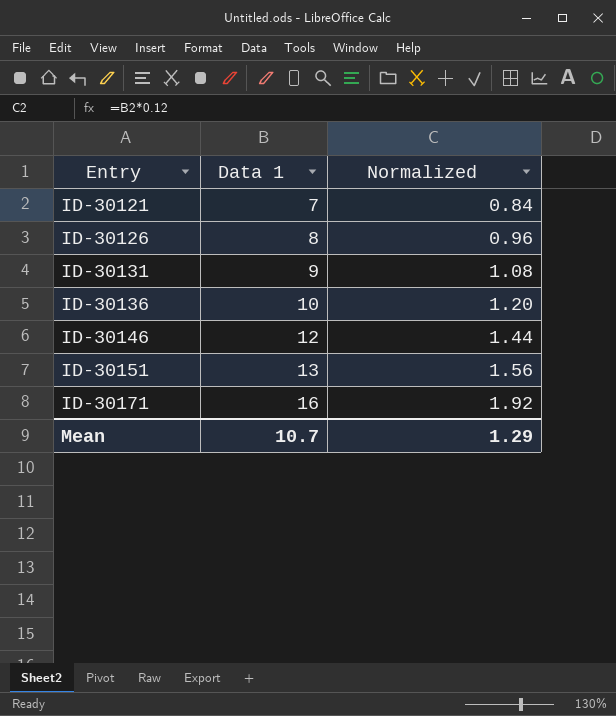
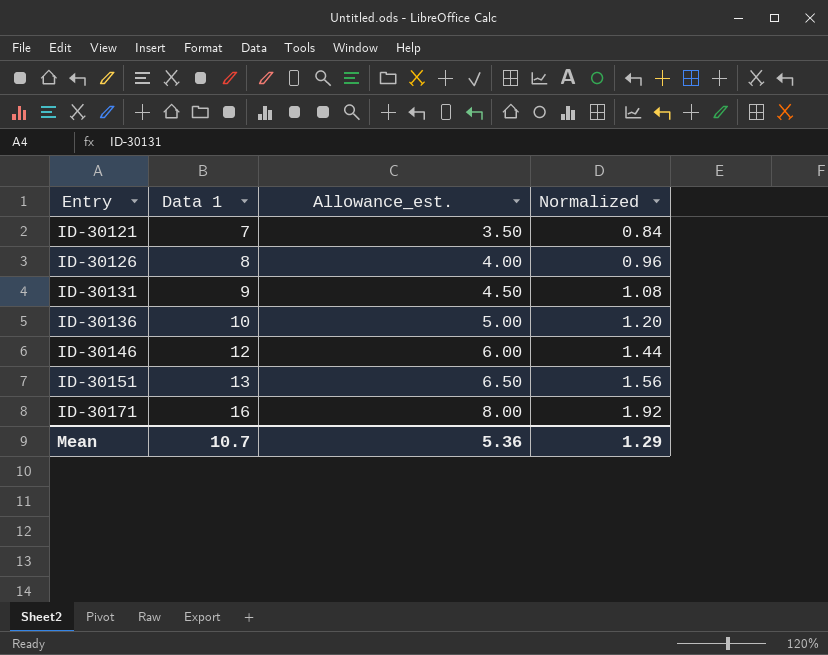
column Allowance_est. | formula: none -> [Data 1] * 0.5

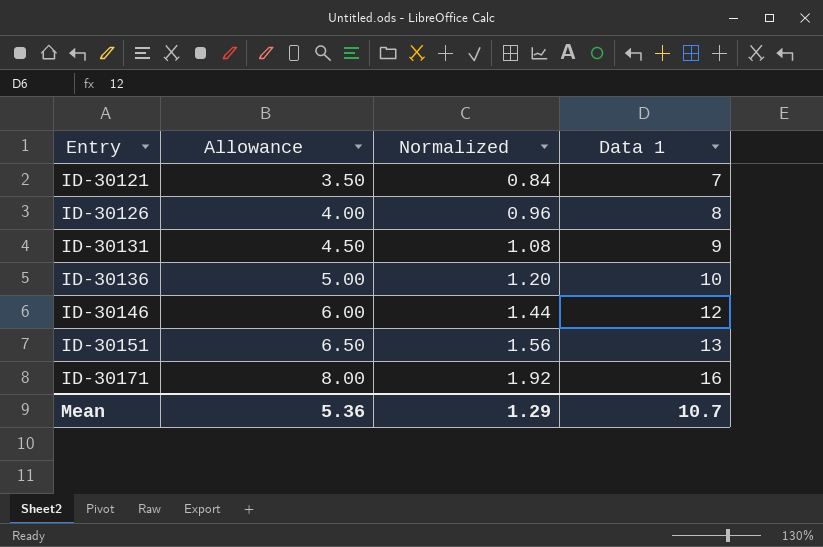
column name: Allowance_est. -> Allowance
column Data 1 | position: 2 -> 4

